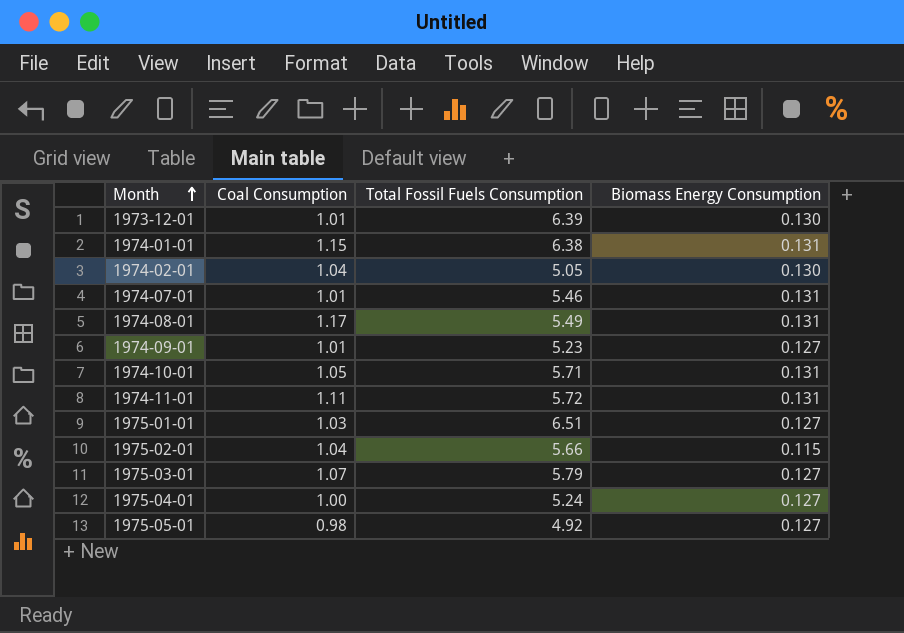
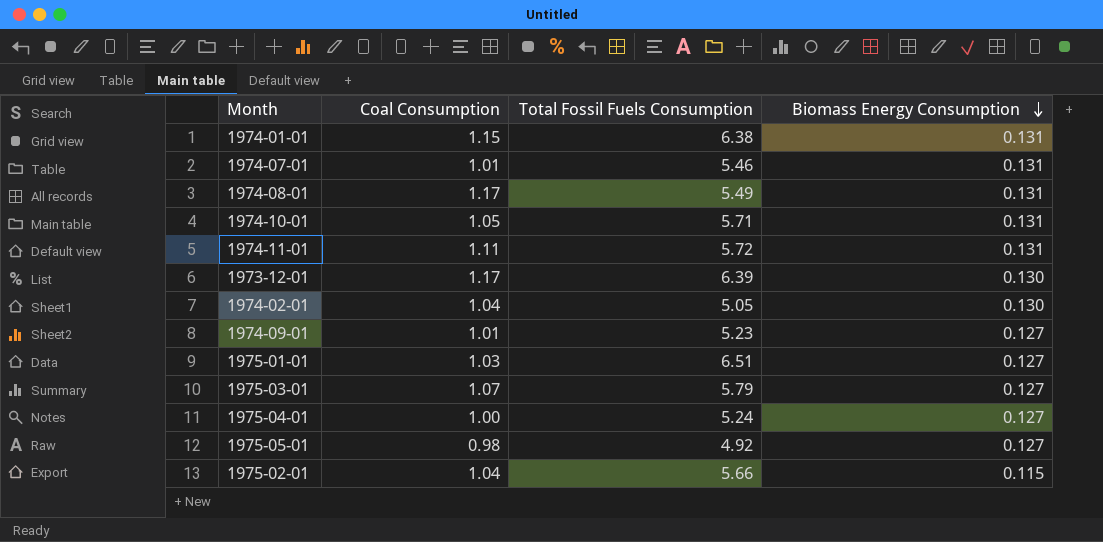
row order: Month ascending -> Biomass Energy Consumption descending
1973-12-01 | Coal Consumption: 1.01 -> 1.17

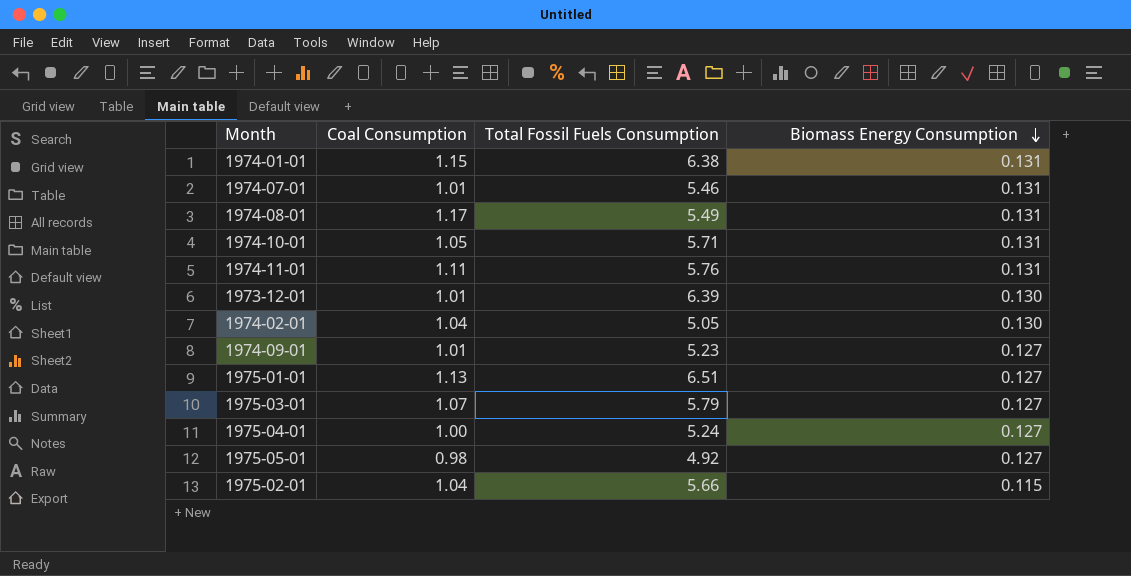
1974-11-01 | Total Fossil Fuels Consumption: 5.72 -> 5.76
1973-12-01 | Coal Consumption: 1.17 -> 1.01
1975-01-01 | Coal Consumption: 1.03 -> 1.13

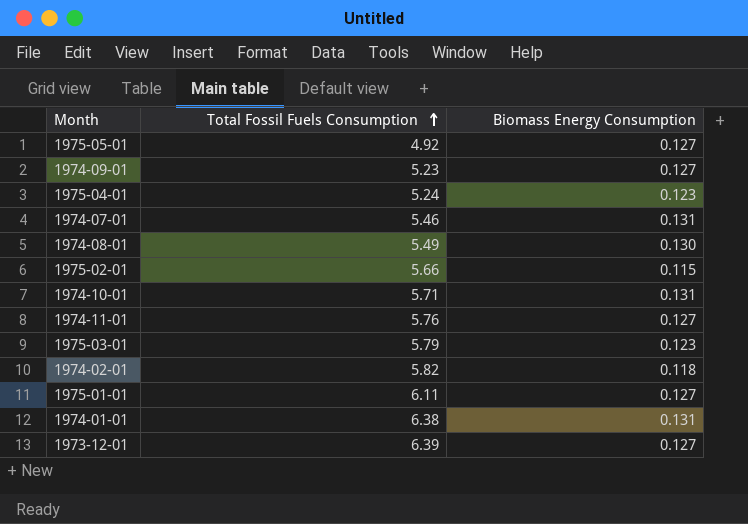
row order: Biomass Energy Consumption descending -> Total Fossil Fuels Consumption ascending
column Coal Consumption | position: 2 -> none
1975-04-01 | Biomass Energy Consumption: 0.127 -> 0.123
1974-08-01 | Biomass Energy Consumption: 0.131 -> 0.130
1974-11-01 | Biomass Energy Consumption: 0.131 -> 0.127
1975-03-01 | Biomass Energy Consumption: 0.127 -> 0.123
1974-02-01 | Total Fossil Fuels Consumption: 5.05 -> 5.82
1974-02-01 | Biomass Energy Consumption: 0.130 -> 0.118
1975-01-01 | Total Fossil Fuels Consumption: 6.51 -> 6.11
1973-12-01 | Biomass Energy Consumption: 0.130 -> 0.127

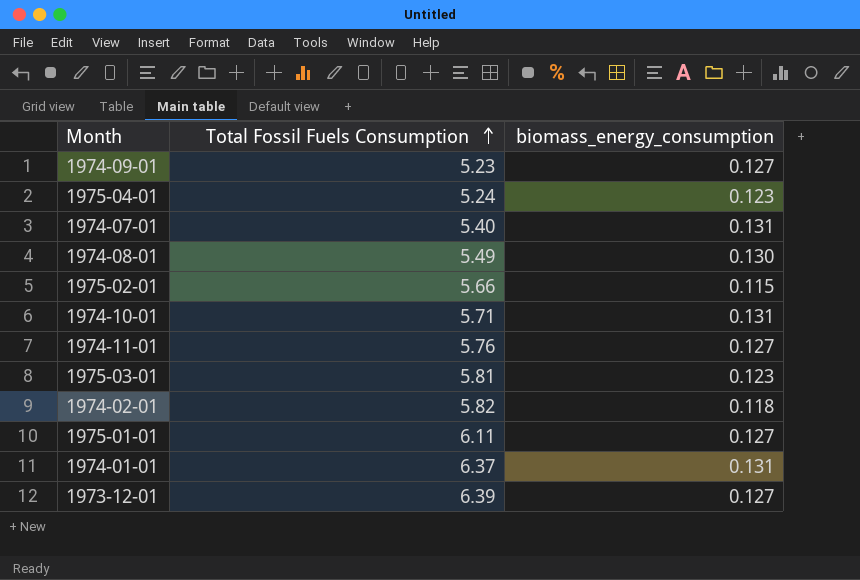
column name: Biomass Energy Consumption -> biomass_energy_consumption
row 1975-05-01: 4.92 | 0.127 -> none
1974-07-01 | Total Fossil Fuels Consumption: 5.46 -> 5.40
1975-03-01 | Total Fossil Fuels Consumption: 5.79 -> 5.81
1974-01-01 | Total Fossil Fuels Consumption: 6.38 -> 6.37

